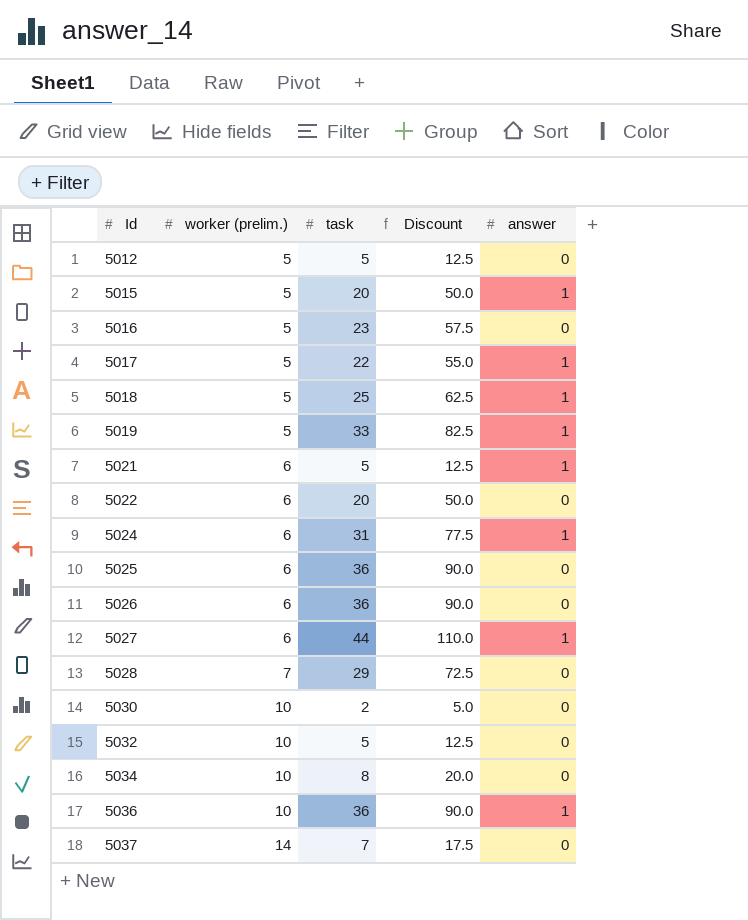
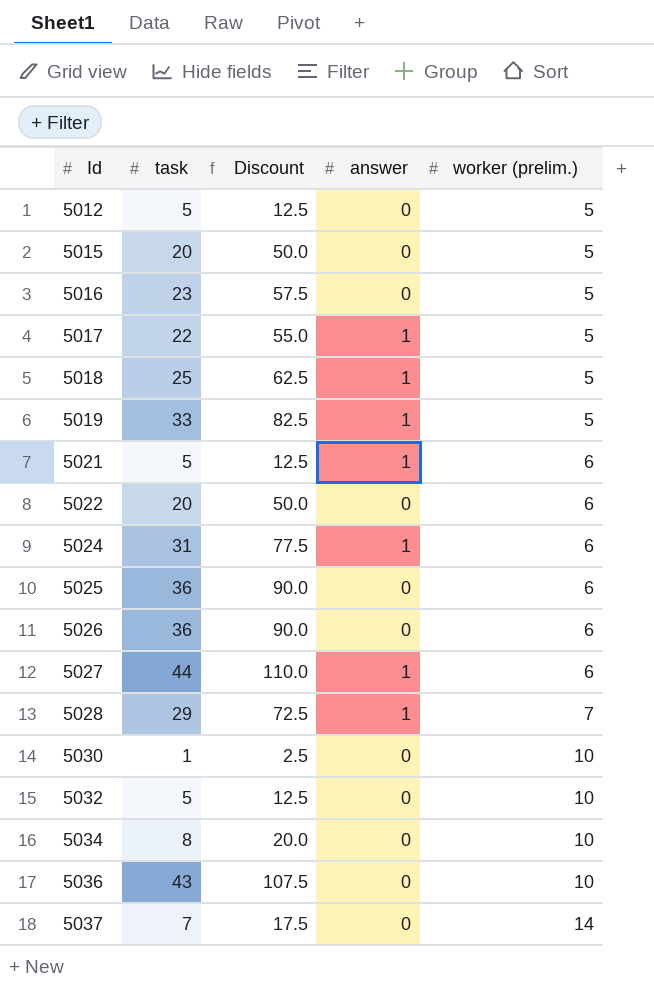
column worker (prelim.) | position: 2 -> 5
5015 | answer: 1 -> 0
5028 | answer: 0 -> 1
5030 | task: 2 -> 1
5030 | Discount: 5.0 -> 2.5
5036 | task: 36 -> 43
5036 | Discount: 90.0 -> 107.5
5036 | answer: 1 -> 0

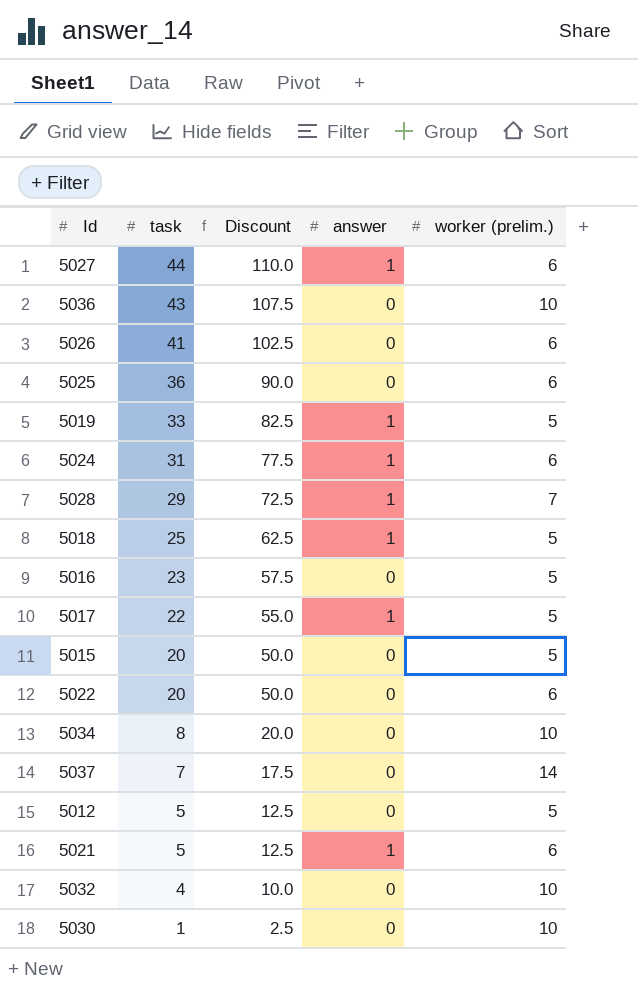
row order: Id ascending -> task descending
5026 | task: 36 -> 41
5026 | Discount: 90.0 -> 102.5
5032 | task: 5 -> 4
5032 | Discount: 12.5 -> 10.0

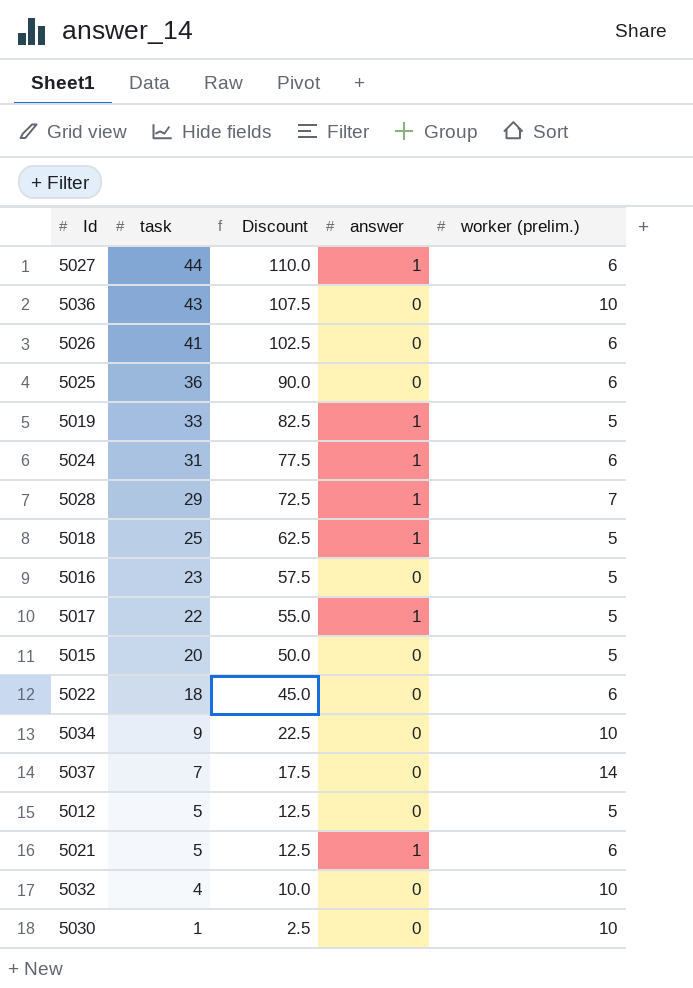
5022 | task: 20 -> 18
5022 | Discount: 50.0 -> 45.0
5034 | task: 8 -> 9
5034 | Discount: 20.0 -> 22.5

